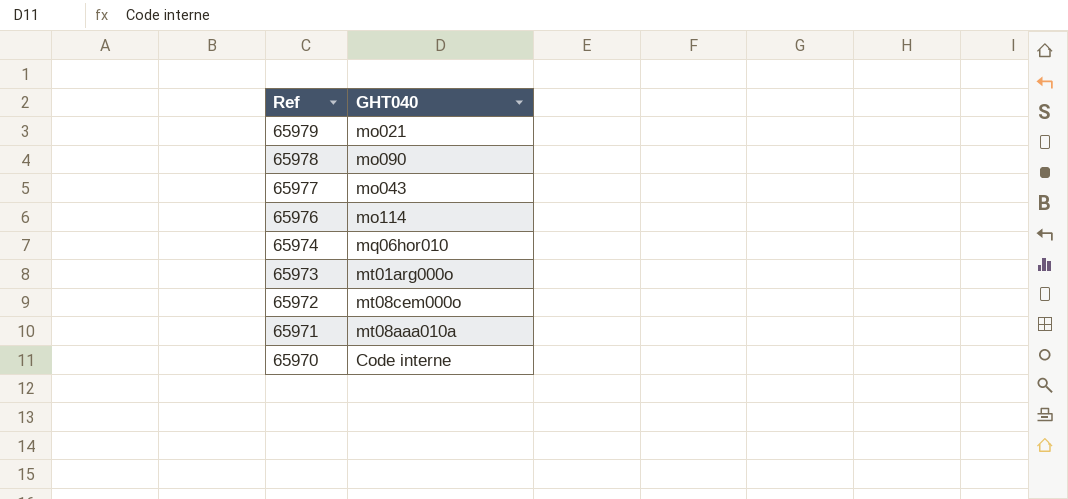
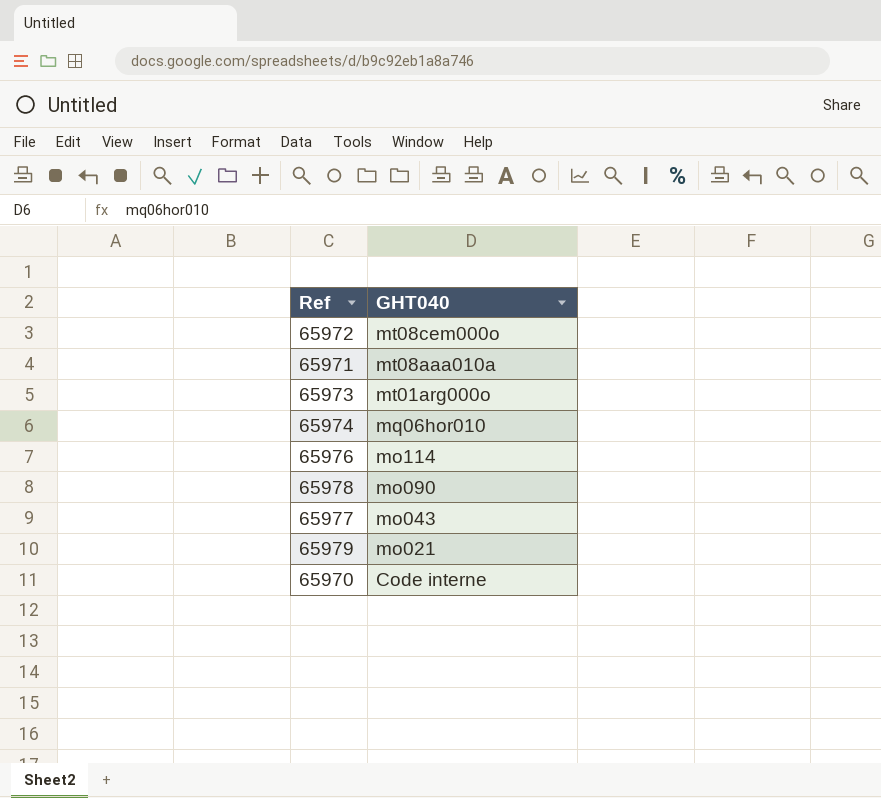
row order: Ref descending -> GHT040 descending

